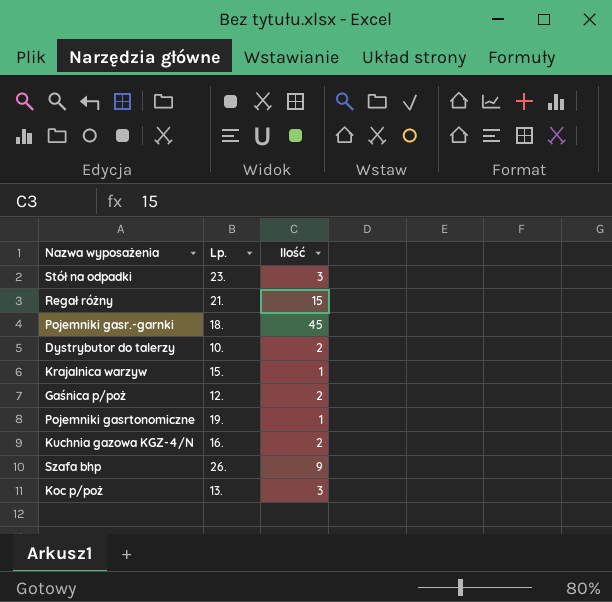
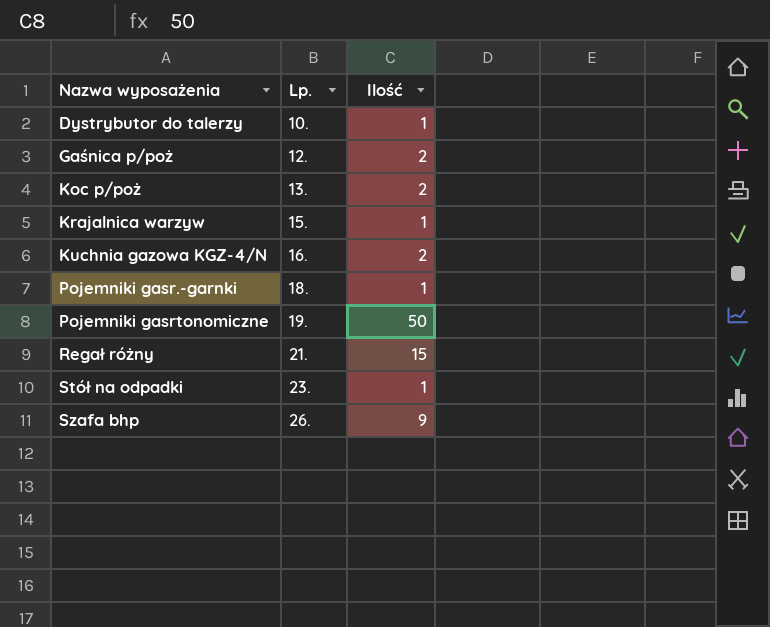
row order: none -> Nazwa wyposażenia ascending
Dystrybutor do talerzy | Ilość: 2 -> 1
Koc p/poż | Ilość: 3 -> 2
Pojemniki gasr.-garnki | Ilość: 45 -> 1
Pojemniki gasrtonomiczne | Ilość: 1 -> 50
Stół na odpadki | Ilość: 3 -> 1

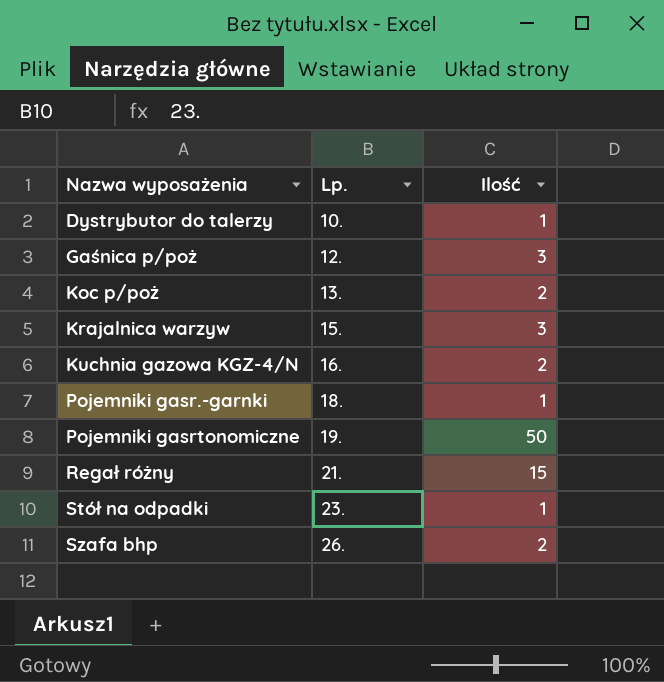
Gaśnica p/poż | Ilość: 2 -> 3
Krajalnica warzyw | Ilość: 1 -> 3
Szafa bhp | Ilość: 9 -> 2

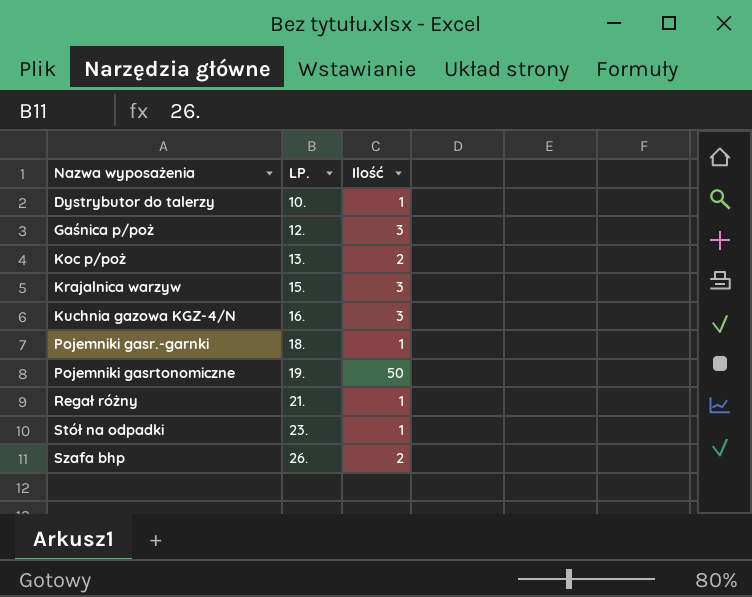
column name: Lp. -> LP.
Kuchnia gazowa KGZ-4/N | Ilość: 2 -> 3
Regał różny | Ilość: 15 -> 1

